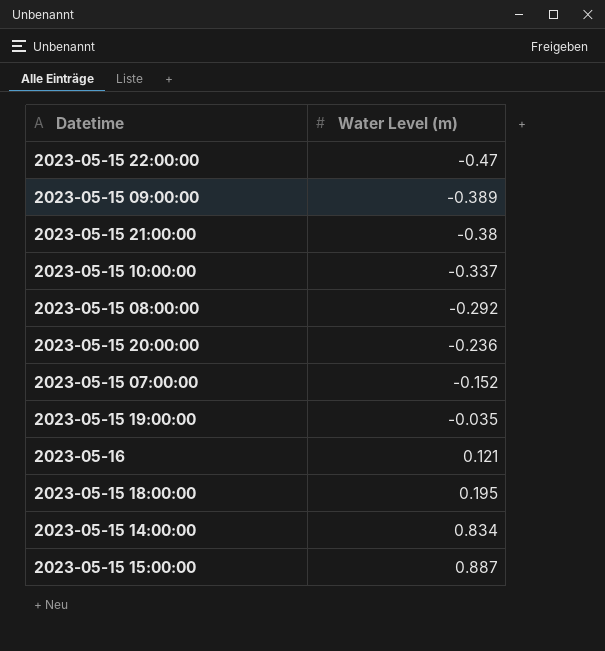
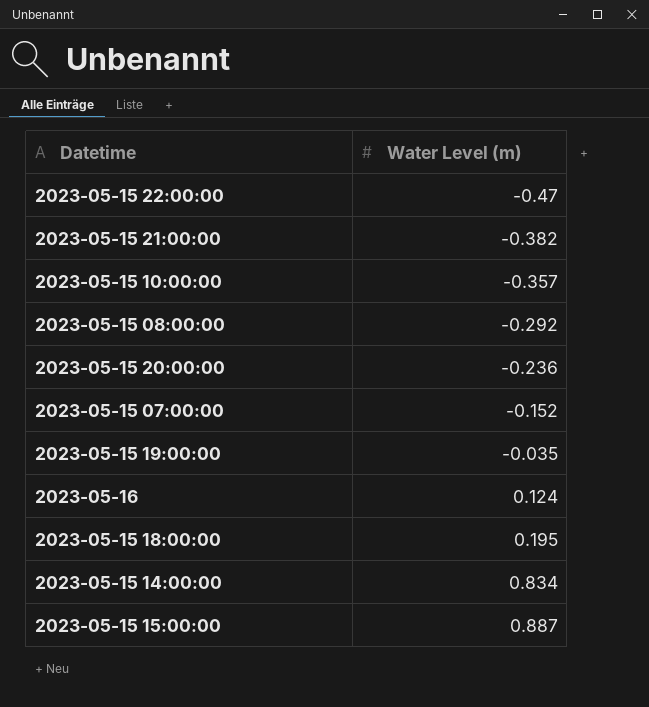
row 2023-05-15 09:00:00: -0.389 -> none
2023-05-15 21:00:00 | Water Level (m): -0.38 -> -0.382
2023-05-15 10:00:00 | Water Level (m): -0.337 -> -0.357
2023-05-16 | Water Level (m): 0.121 -> 0.124

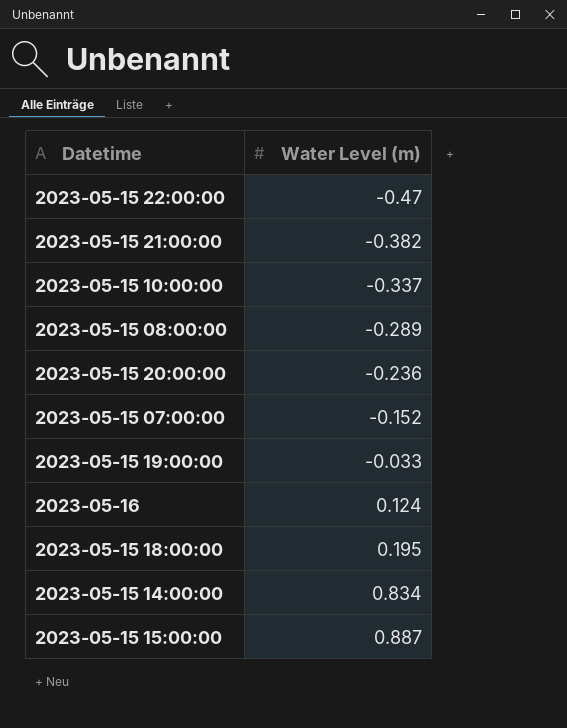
2023-05-15 10:00:00 | Water Level (m): -0.357 -> -0.337
2023-05-15 08:00:00 | Water Level (m): -0.292 -> -0.289
2023-05-15 19:00:00 | Water Level (m): -0.035 -> -0.033

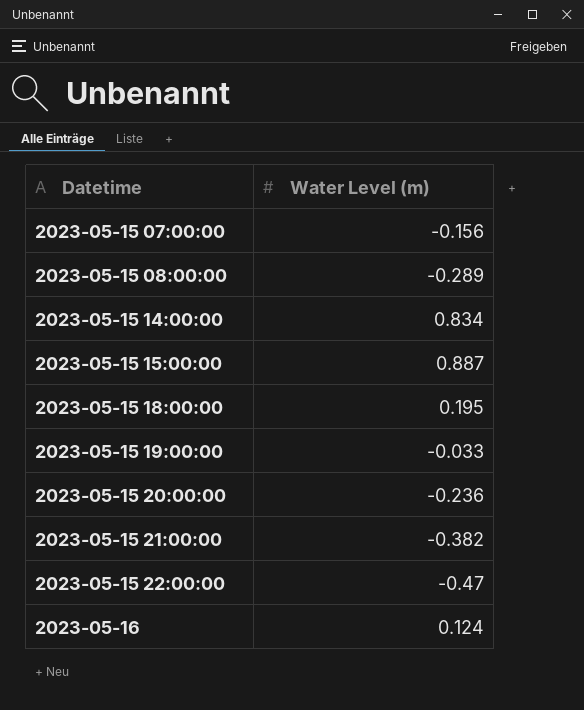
row order: Water Level (m) ascending -> Datetime ascending
row 2023-05-15 10:00:00: -0.337 -> none
2023-05-15 07:00:00 | Water Level (m): -0.152 -> -0.156

